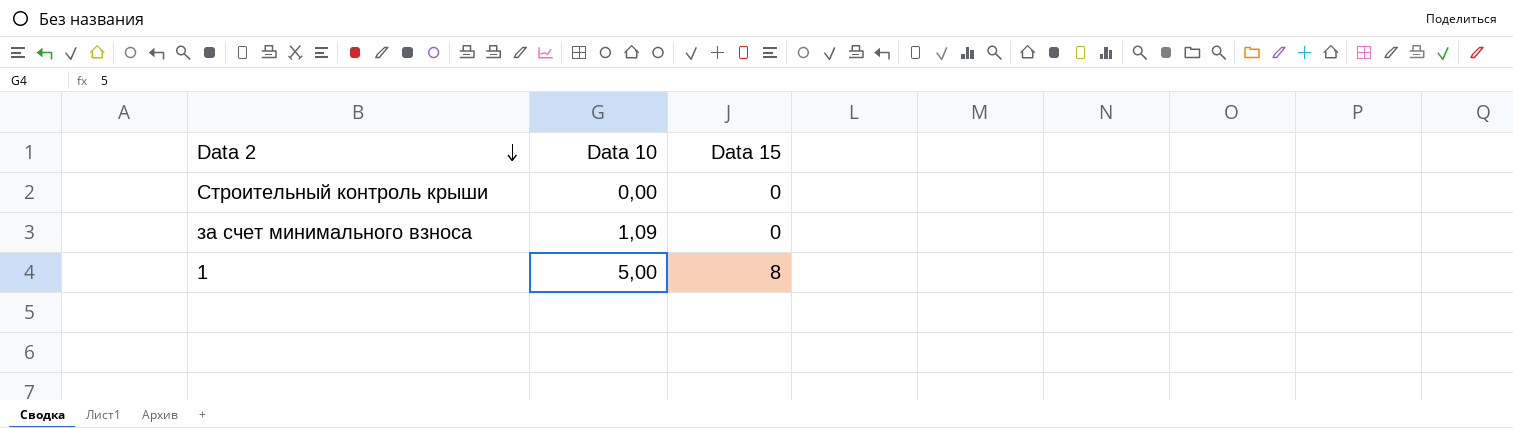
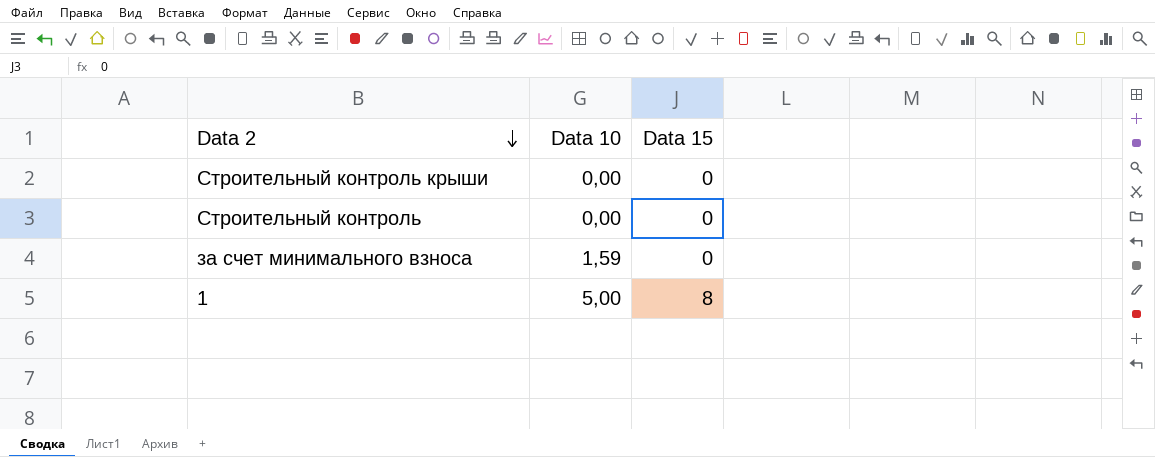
row Строительный контроль: none -> 0,00 | 0
за счет минимального взноса | Data 10: 1,09 -> 1,59

